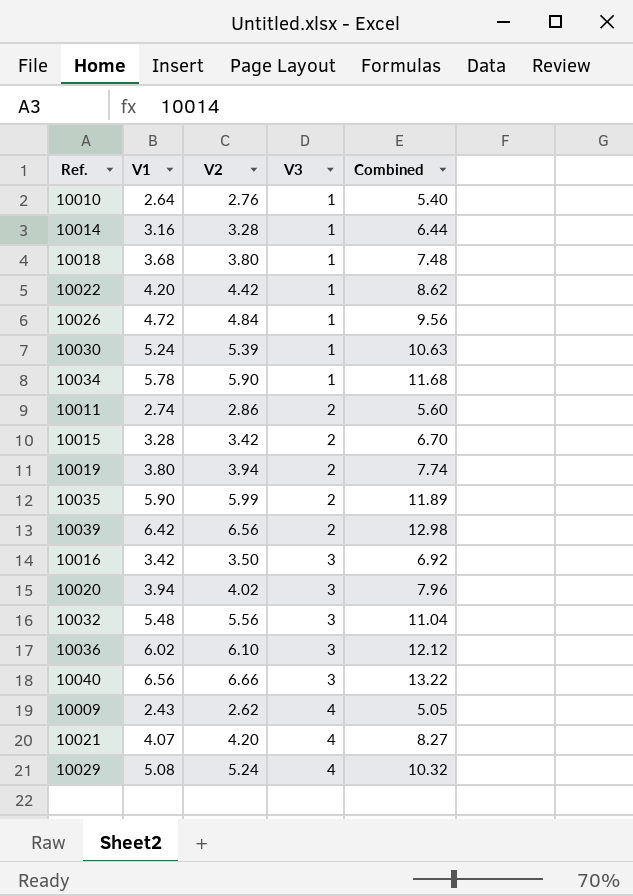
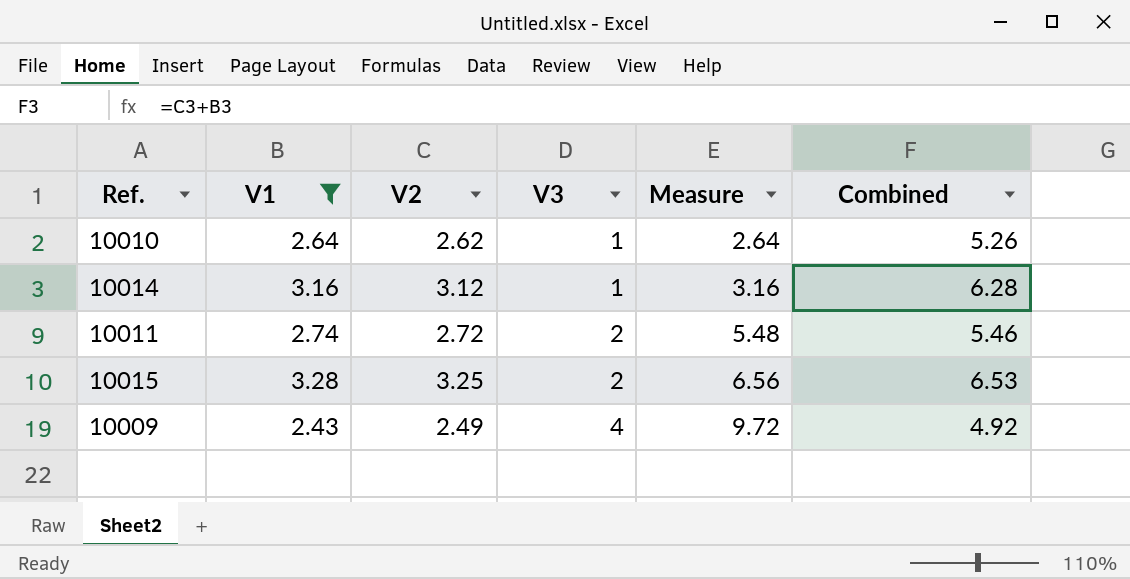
filter: none -> V1 <= 3.28
column Measure | formula: none -> [V1] * [V3]
10010 | V2: 2.76 -> 2.62
10010 | Combined: 5.40 -> 5.26
10014 | V2: 3.28 -> 3.12
10014 | Combined: 6.44 -> 6.28
10011 | V2: 2.86 -> 2.72
10011 | Combined: 5.60 -> 5.46
10015 | V2: 3.42 -> 3.25
10015 | Combined: 6.70 -> 6.53
10009 | V2: 2.62 -> 2.49
10009 | Combined: 5.05 -> 4.92

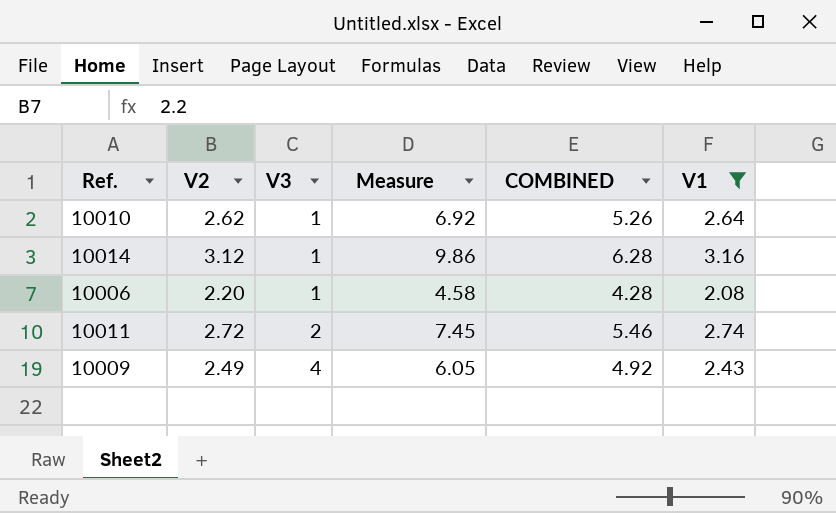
column Measure | formula: [V1] * [V3] -> [V2] * [V1]
column name: Combined -> COMBINED
column V1 | position: 2 -> 6
row 10015: 3.28 | 3.25 | 2 | 6.56 | 6.53 -> none
row 10006: none -> 2.20 | 1 | 4.58 | 4.28 | 2.08

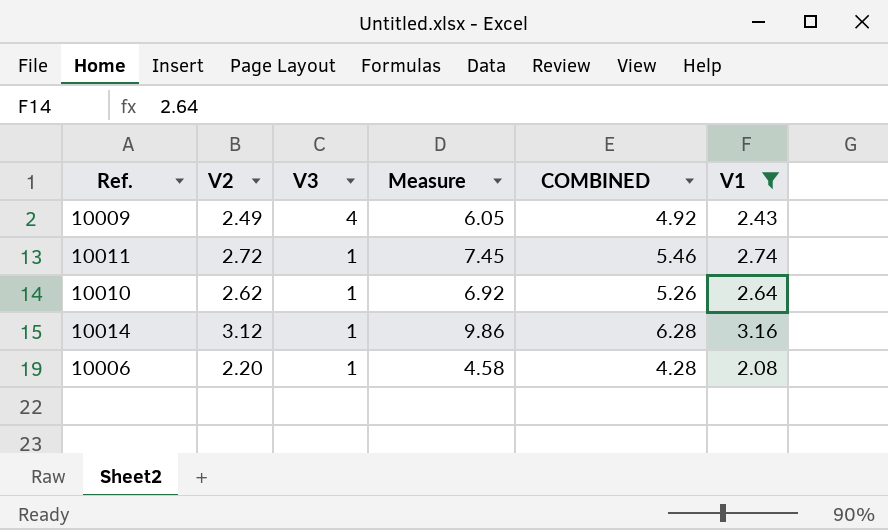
row order: V3 ascending -> V3 descending
10011 | V3: 2 -> 1

